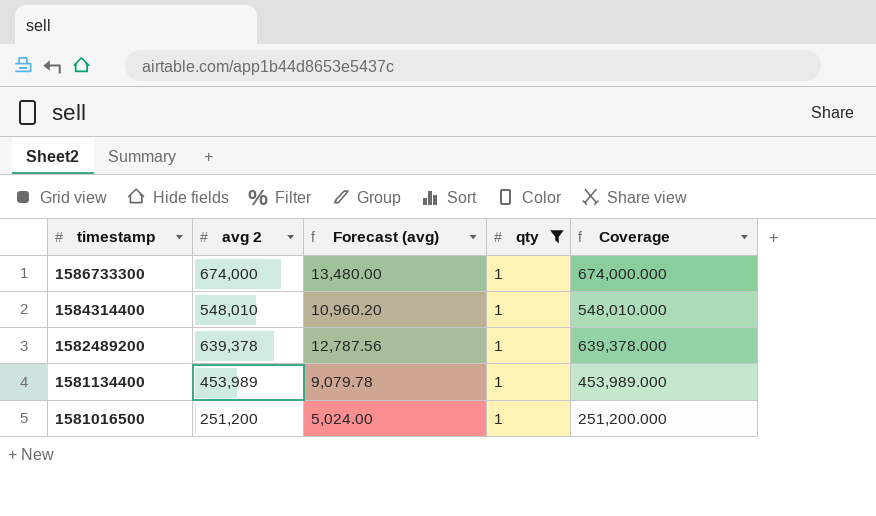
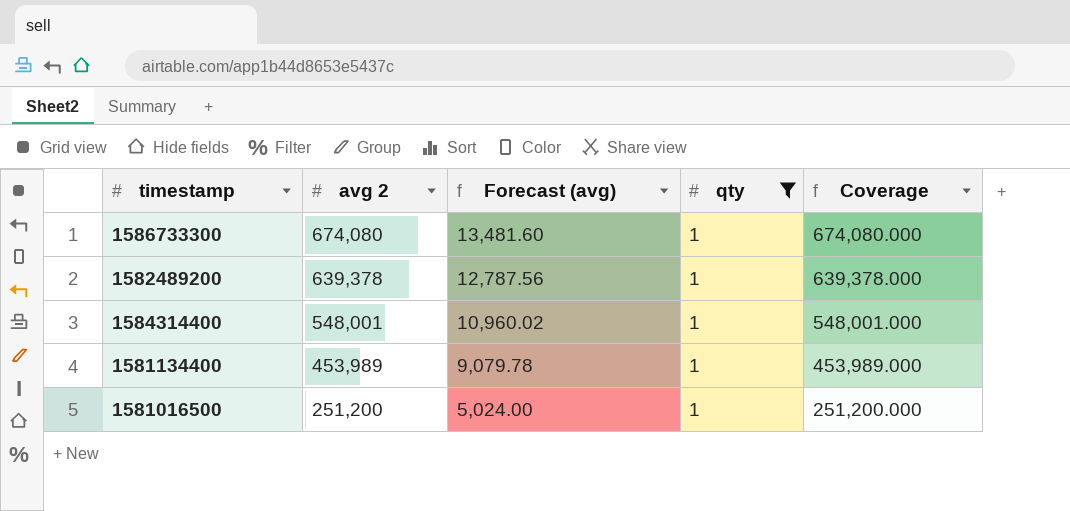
row order: timestamp descending -> avg 2 descending
1586733300 | avg 2: 674,000 -> 674,080
1586733300 | Forecast (avg): 13,480.00 -> 13,481.60
1586733300 | Coverage: 674,000.000 -> 674,080.000
1584314400 | avg 2: 548,010 -> 548,001
1584314400 | Forecast (avg): 10,960.20 -> 10,960.02
1584314400 | Coverage: 548,010.000 -> 548,001.000

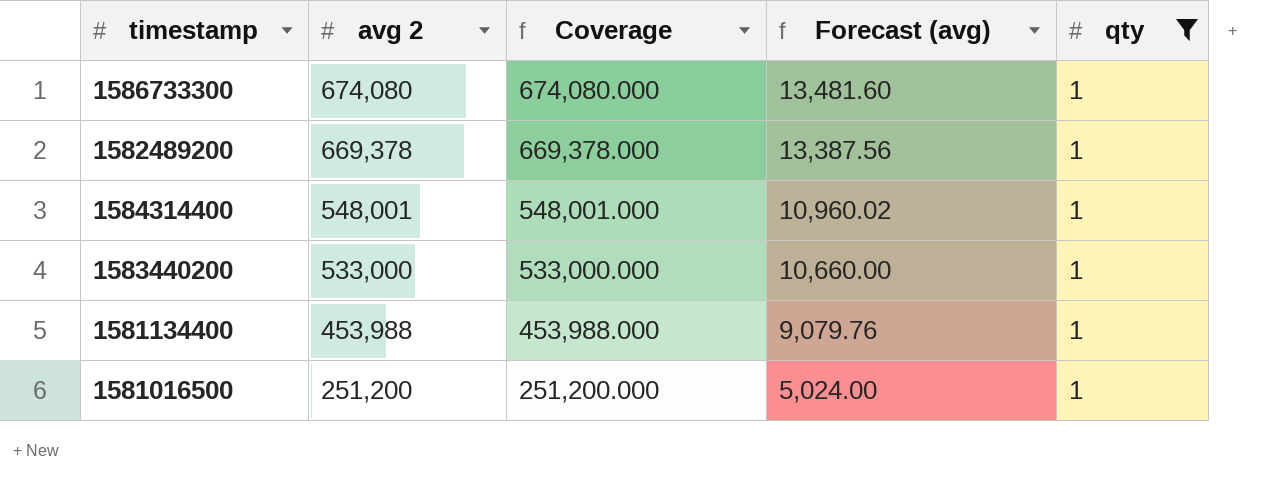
column Coverage | position: 5 -> 3
1582489200 | avg 2: 639,378 -> 669,378
1582489200 | Coverage: 639,378.000 -> 669,378.000
1582489200 | Forecast (avg): 12,787.56 -> 13,387.56
row 1583440200: none -> 533,000 | 533,000.000 | 10,660.00 | 1
1581134400 | avg 2: 453,989 -> 453,988
1581134400 | Coverage: 453,989.000 -> 453,988.000
1581134400 | Forecast (avg): 9,079.78 -> 9,079.76

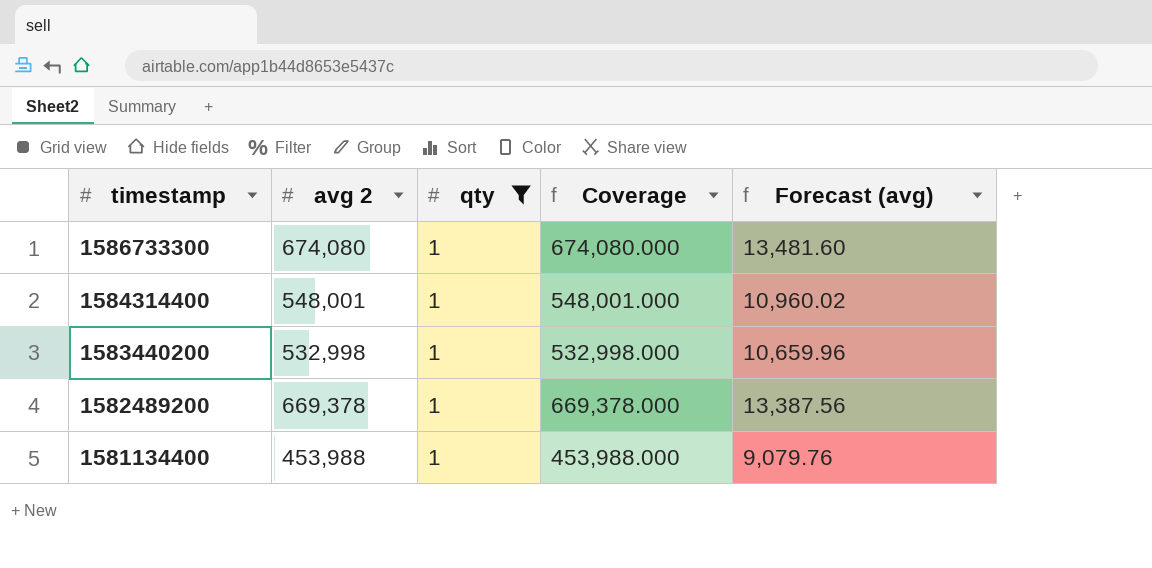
row order: avg 2 descending -> timestamp descending
column qty | position: 5 -> 3
row 1581016500: 251,200 | 251,200.000 | 5,024.00 | 1 -> none
1583440200 | avg 2: 533,000 -> 532,998
1583440200 | Coverage: 533,000.000 -> 532,998.000
1583440200 | Forecast (avg): 10,660.00 -> 10,659.96

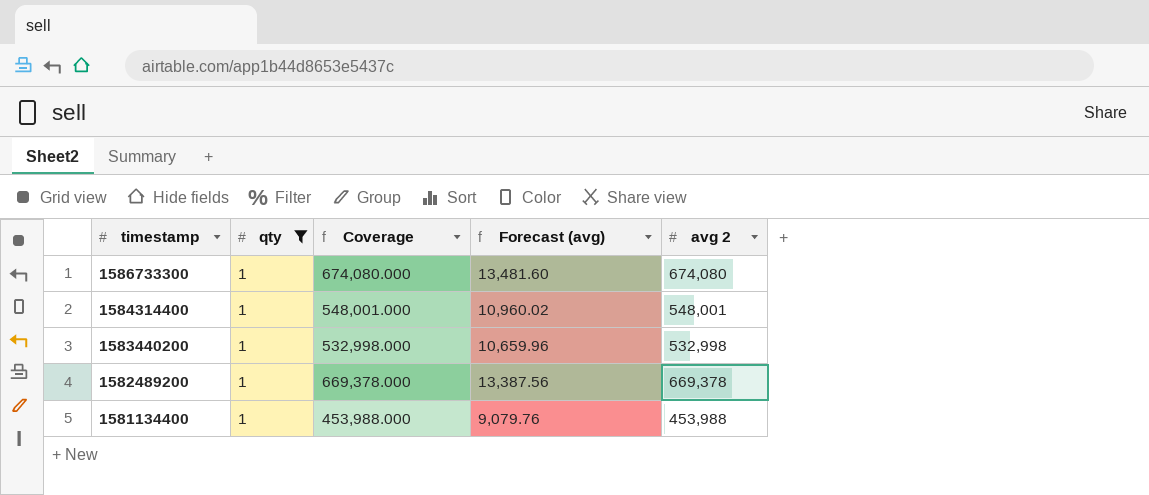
column avg 2 | position: 2 -> 5

